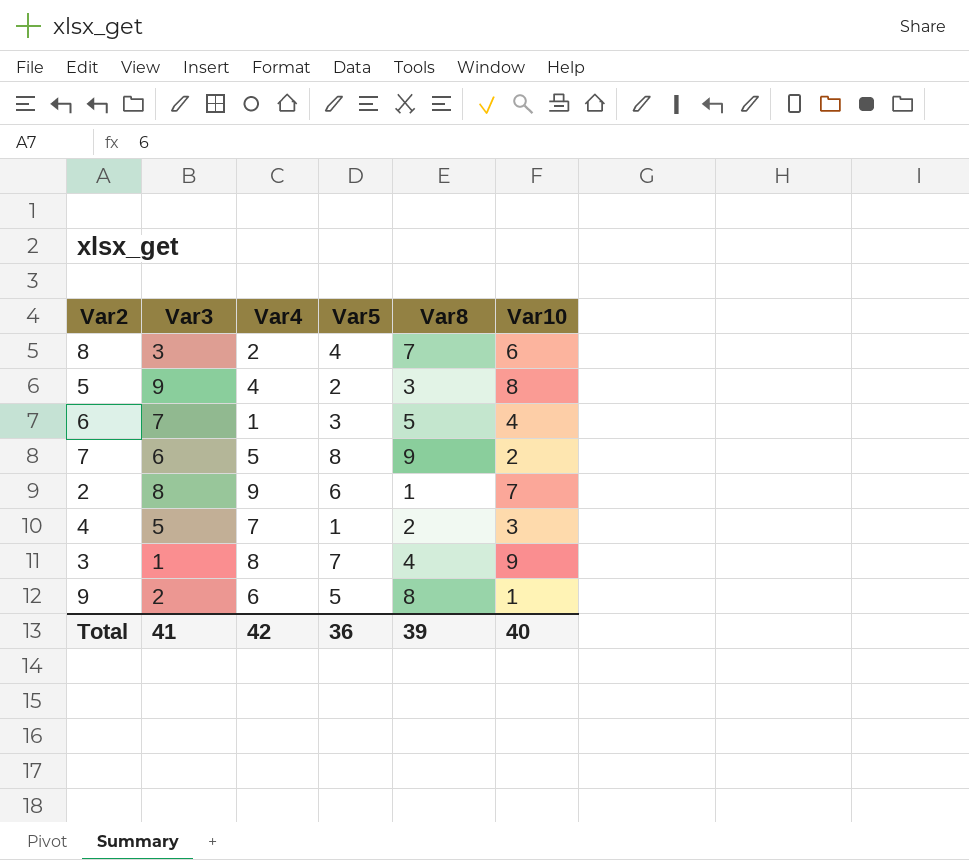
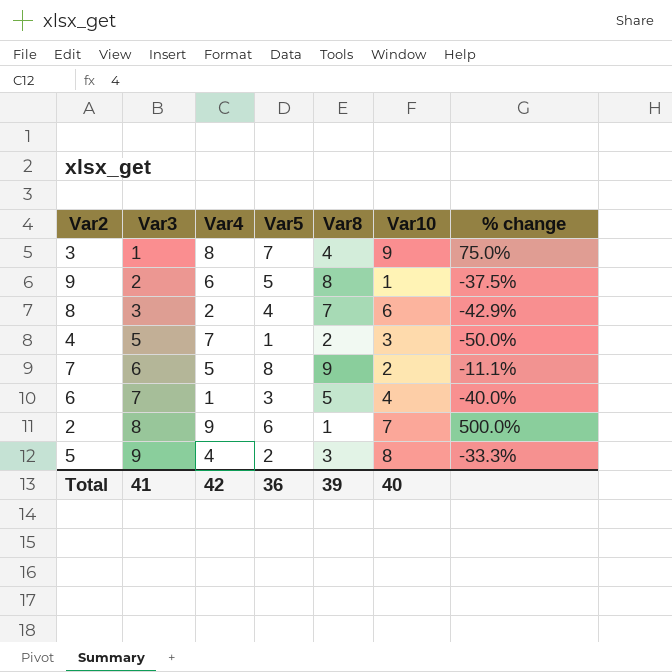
row order: none -> Var3 ascending
column % change | formula: none -> ([Var5] - [Var8]) / [Var8]

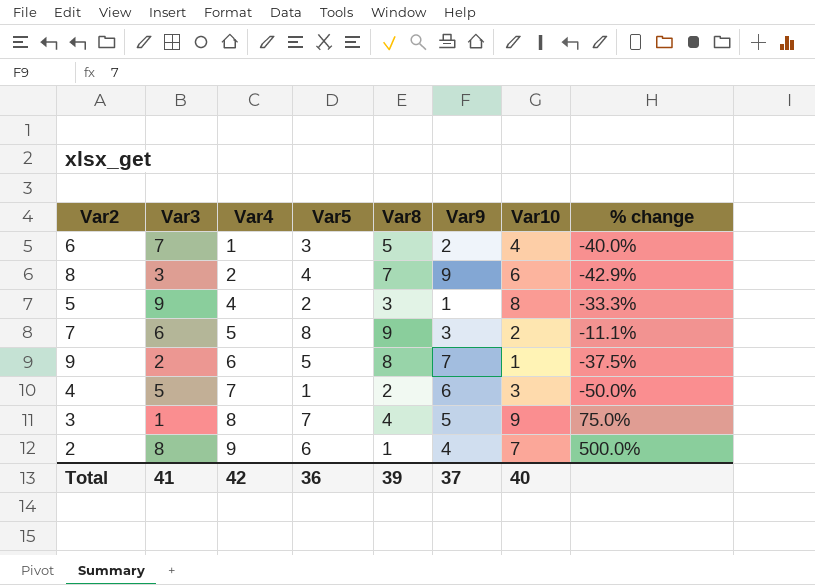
row order: Var3 ascending -> Var4 ascending
column Var9 | position: none -> 6

